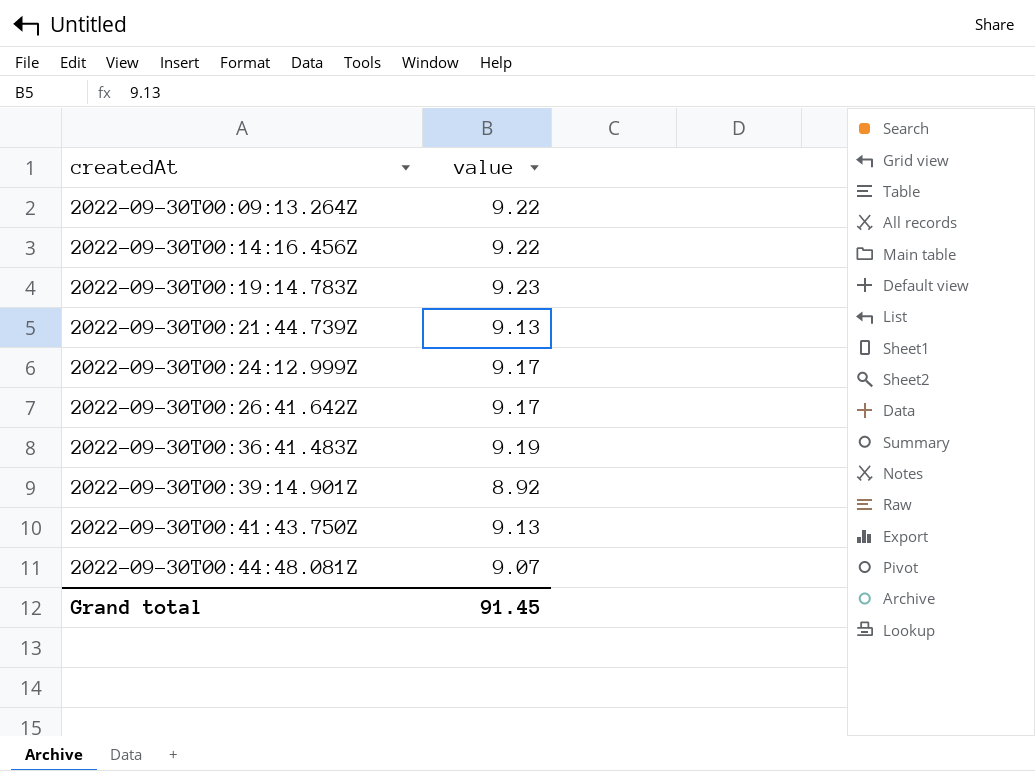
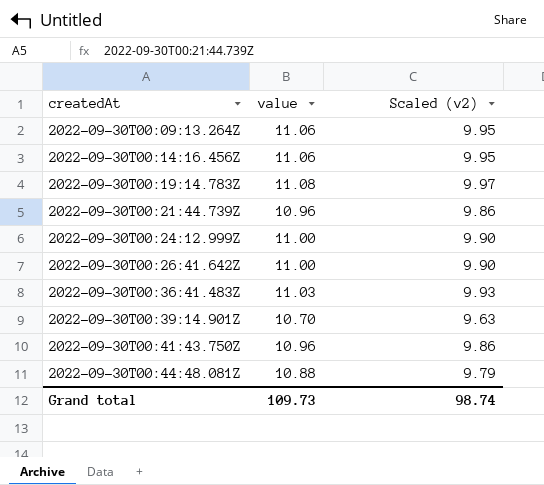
column Scaled (v2) | formula: none -> [value] * 0.9
2022-09-30T00:09:13.264Z | value: 9.22 -> 11.06
2022-09-30T00:14:16.456Z | value: 9.22 -> 11.06
2022-09-30T00:19:14.783Z | value: 9.23 -> 11.08
2022-09-30T00:21:44.739Z | value: 9.13 -> 10.96
2022-09-30T00:24:12.999Z | value: 9.17 -> 11.00
2022-09-30T00:26:41.642Z | value: 9.17 -> 11.00
2022-09-30T00:36:41.483Z | value: 9.19 -> 11.03
2022-09-30T00:39:14.901Z | value: 8.92 -> 10.70
2022-09-30T00:41:43.750Z | value: 9.13 -> 10.96
2022-09-30T00:44:48.081Z | value: 9.07 -> 10.88
Grand total | value: 91.45 -> 109.73

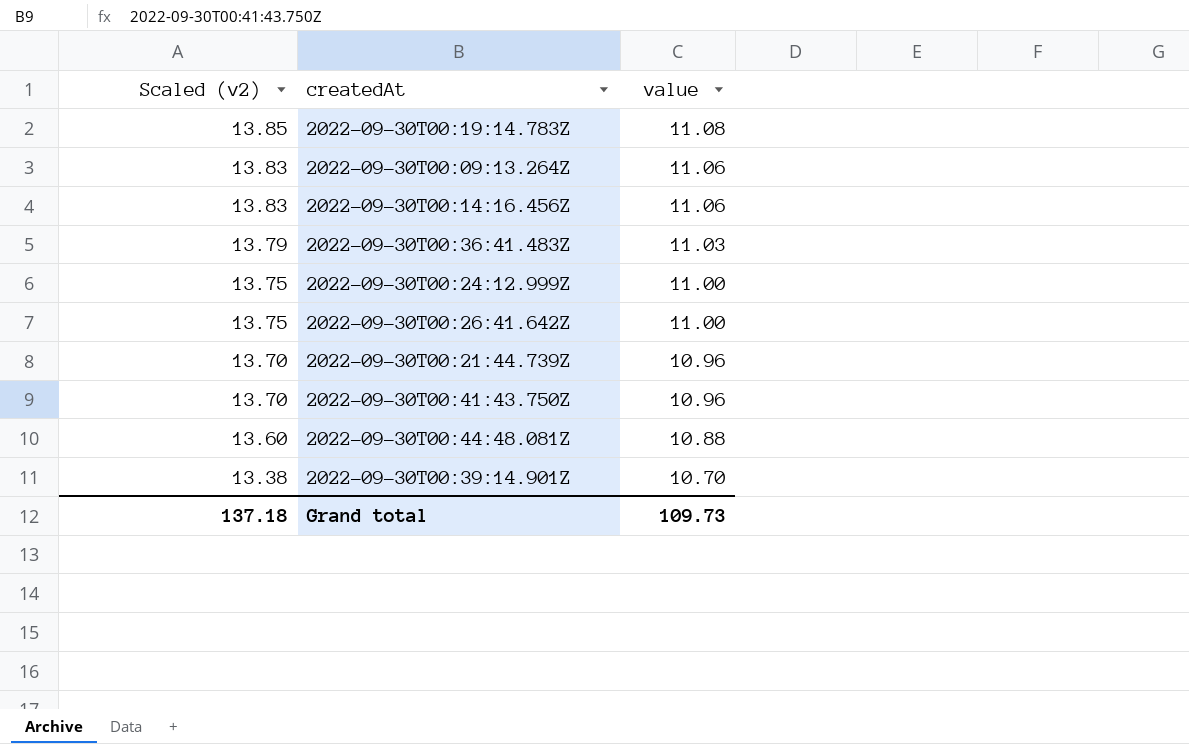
row order: createdAt ascending -> Scaled (v2) descending
column Scaled (v2) | formula: [value] * 0.9 -> [value] * 1.25
column Scaled (v2) | position: 3 -> 1
Grand total | Scaled (v2): 98.74 -> 137.18

